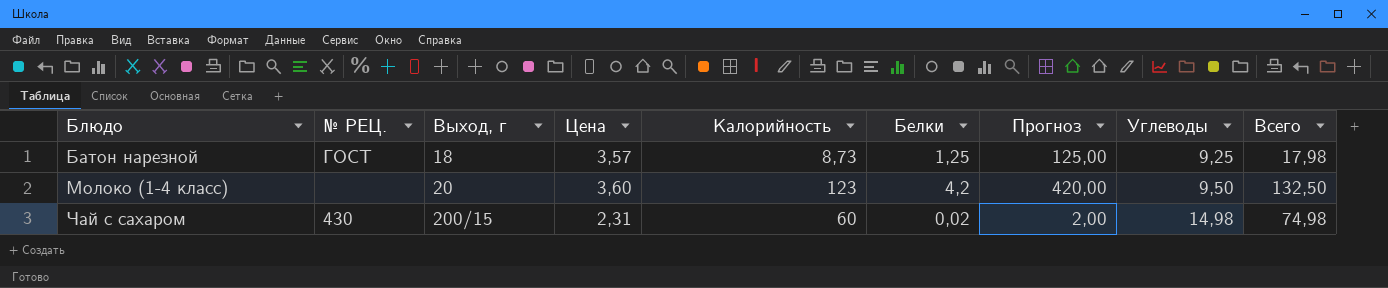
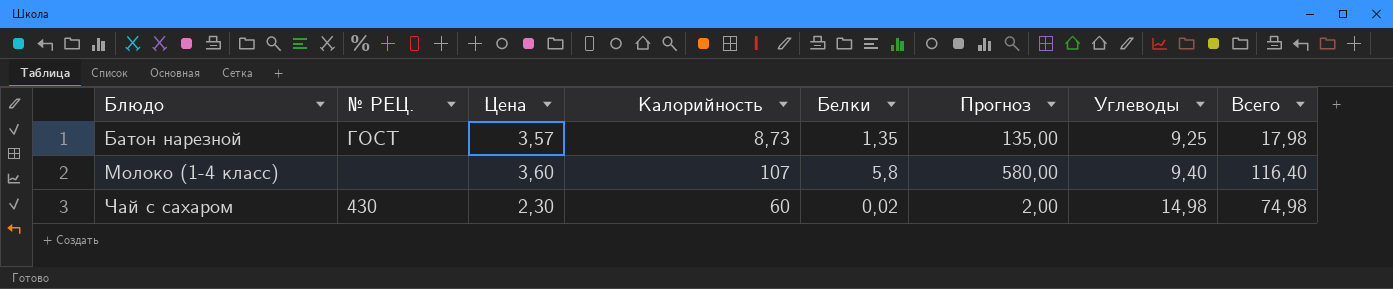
column Выход, г | position: 3 -> none
Батон нарезной | Белки: 1,25 -> 1,35
Батон нарезной | Прогноз: 125,00 -> 135,00
Молоко (1-4 класс) | Калорийность: 123 -> 107
Молоко (1-4 класс) | Белки: 4,2 -> 5,8
Молоко (1-4 класс) | Прогноз: 420,00 -> 580,00
Молоко (1-4 класс) | Углеводы: 9,50 -> 9,40
Молоко (1-4 класс) | Всего: 132,50 -> 116,40
Чай с сахаром | Цена: 2,31 -> 2,30

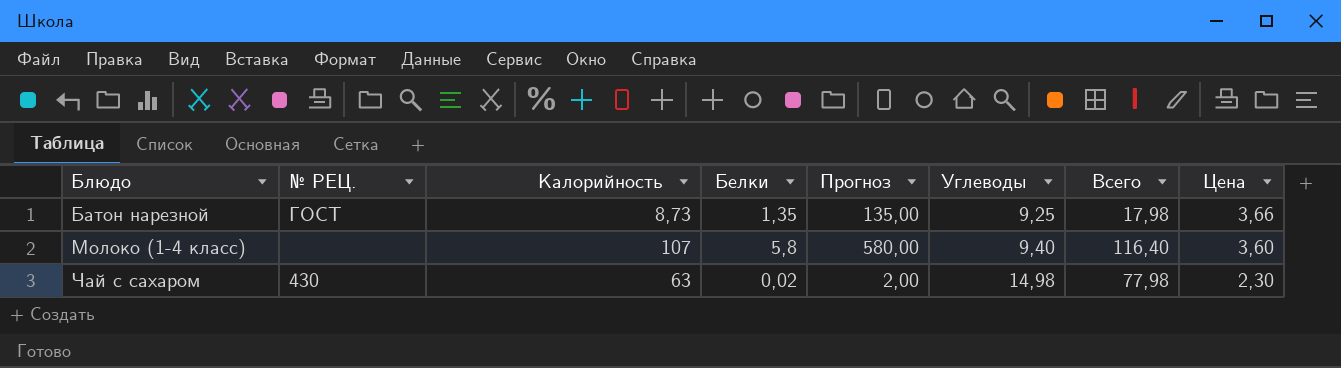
column Цена | position: 3 -> 8
Батон нарезной | Цена: 3,57 -> 3,66
Чай с сахаром | Калорийность: 60 -> 63
Чай с сахаром | Всего: 74,98 -> 77,98

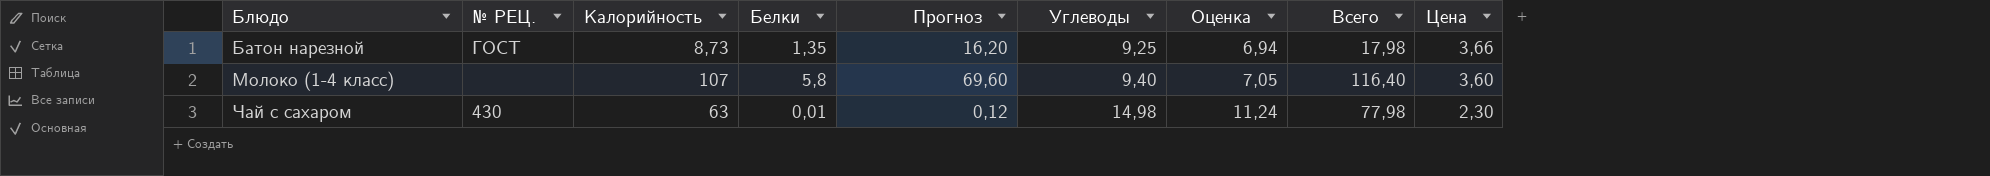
column Прогноз | formula: [Белки] * 100 -> [Белки] * 12
column Оценка | formula: none -> [Углеводы] * 0,75
Чай с сахаром | Белки: 0,02 -> 0,01

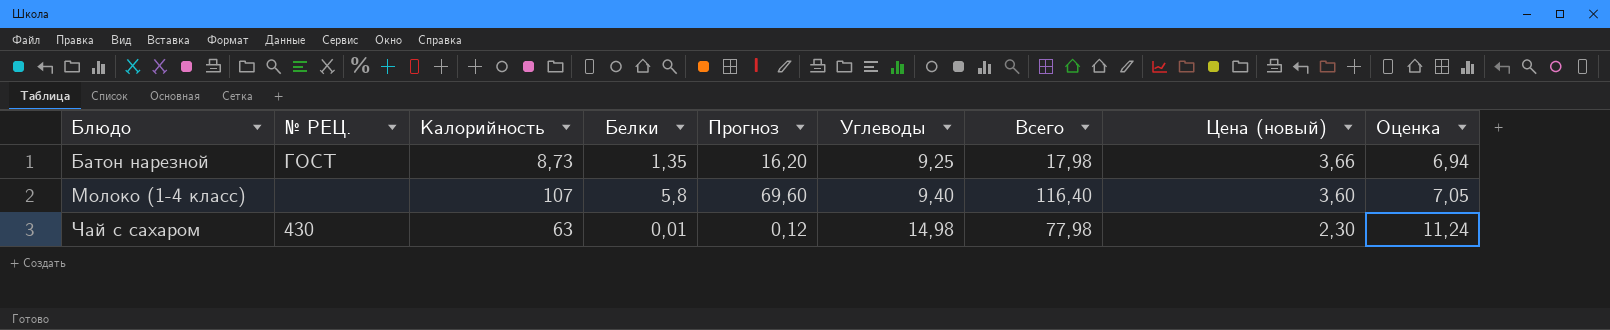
column name: Цена -> Цена (новый)
column Оценка | position: 7 -> 9

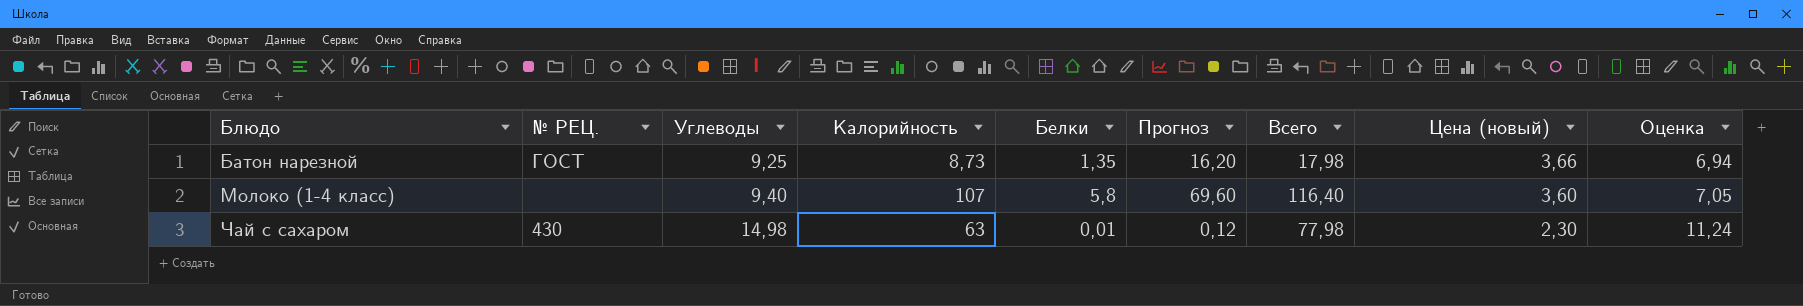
column Углеводы | position: 6 -> 3

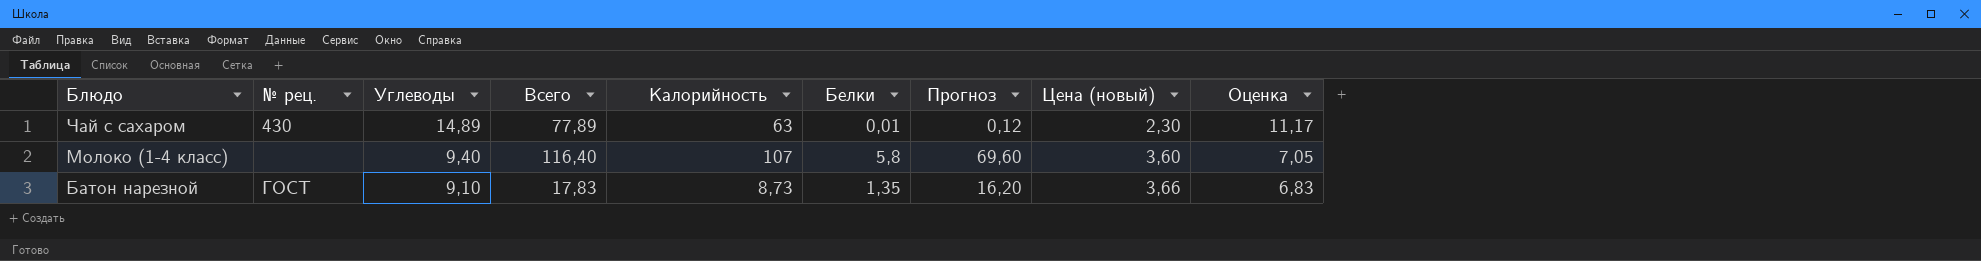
row order: Блюдо ascending -> Блюдо descending
column name: № РЕЦ. -> № рец.
column Всего | position: 7 -> 4
Чай с сахаром | Углеводы: 14,98 -> 14,89
Чай с сахаром | Всего: 77,98 -> 77,89
Чай с сахаром | Оценка: 11,24 -> 11,17
Батон нарезной | Углеводы: 9,25 -> 9,10
Батон нарезной | Всего: 17,98 -> 17,83
Батон нарезной | Оценка: 6,94 -> 6,83

